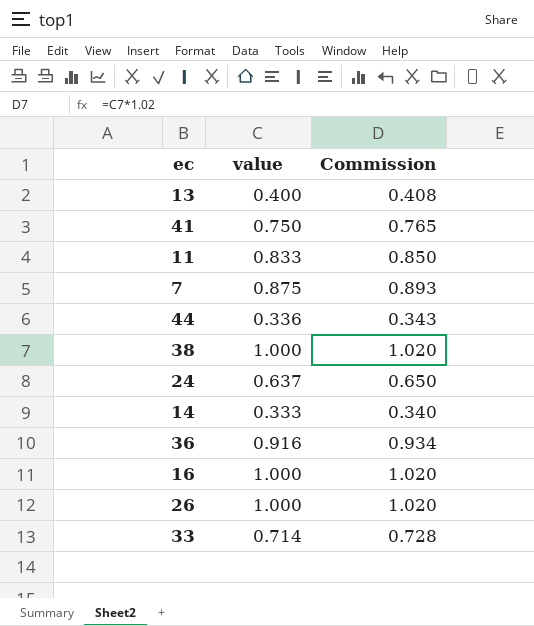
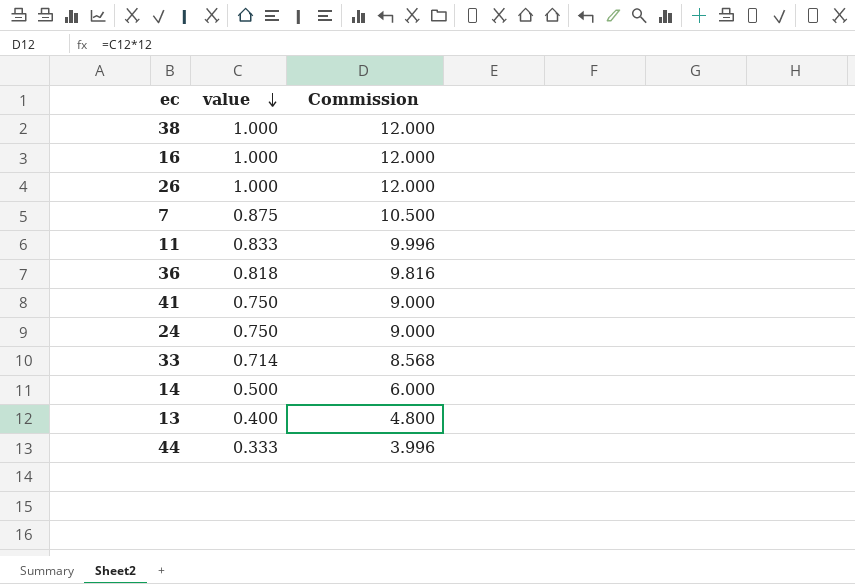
row order: none -> value descending
column Commission | formula: [value] * 1.02 -> [value] * 12
36 | value: 0.916 -> 0.818
24 | value: 0.637 -> 0.750
14 | value: 0.333 -> 0.500
44 | value: 0.336 -> 0.333

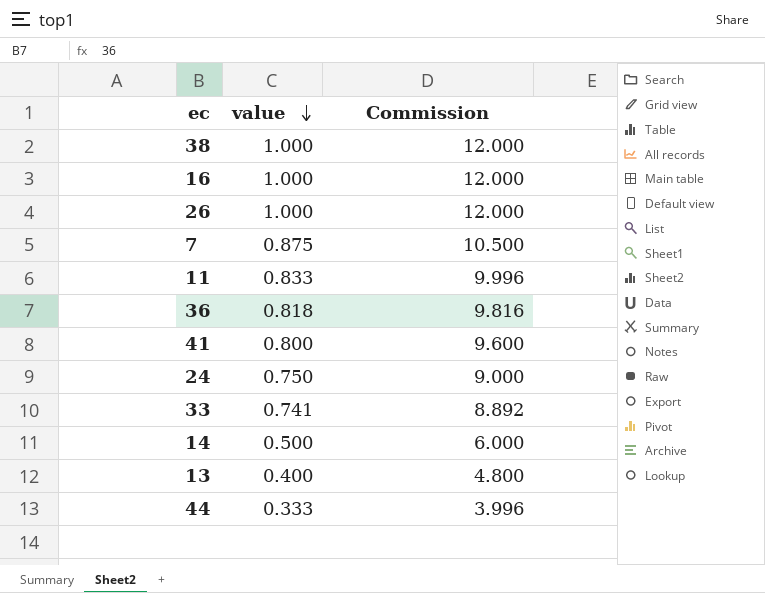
41 | value: 0.750 -> 0.800
41 | Commission: 9.000 -> 9.600
33 | value: 0.714 -> 0.741
33 | Commission: 8.568 -> 8.892

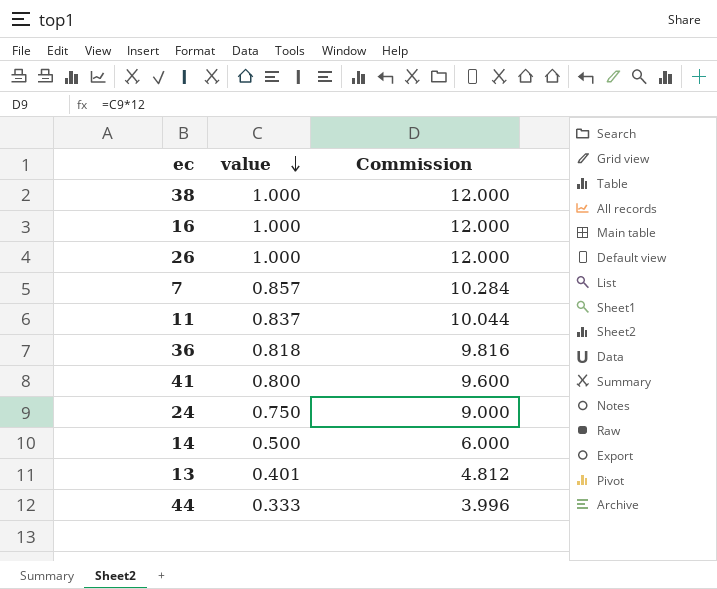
row 33: 0.741 | 8.892 -> none
7 | value: 0.875 -> 0.857
7 | Commission: 10.500 -> 10.284
11 | value: 0.833 -> 0.837
11 | Commission: 9.996 -> 10.044
13 | value: 0.400 -> 0.401
13 | Commission: 4.800 -> 4.812

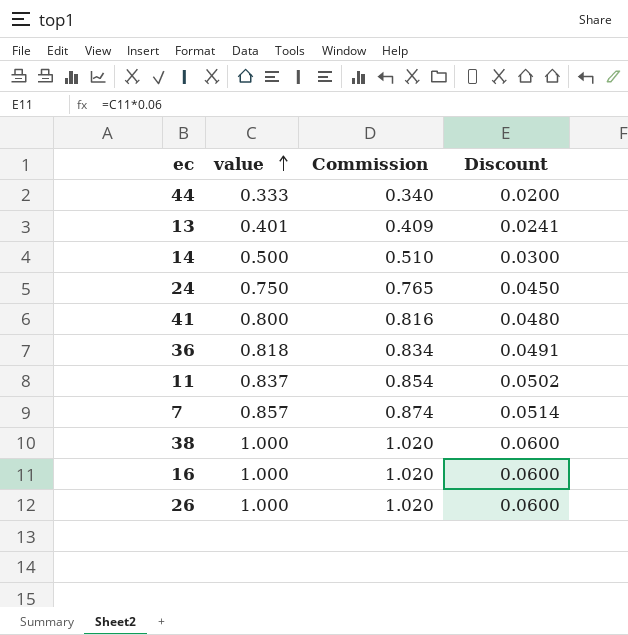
row order: value descending -> value ascending
column Commission | formula: [value] * 12 -> [value] * 1.02
column Discount | formula: none -> [value] * 0.06

